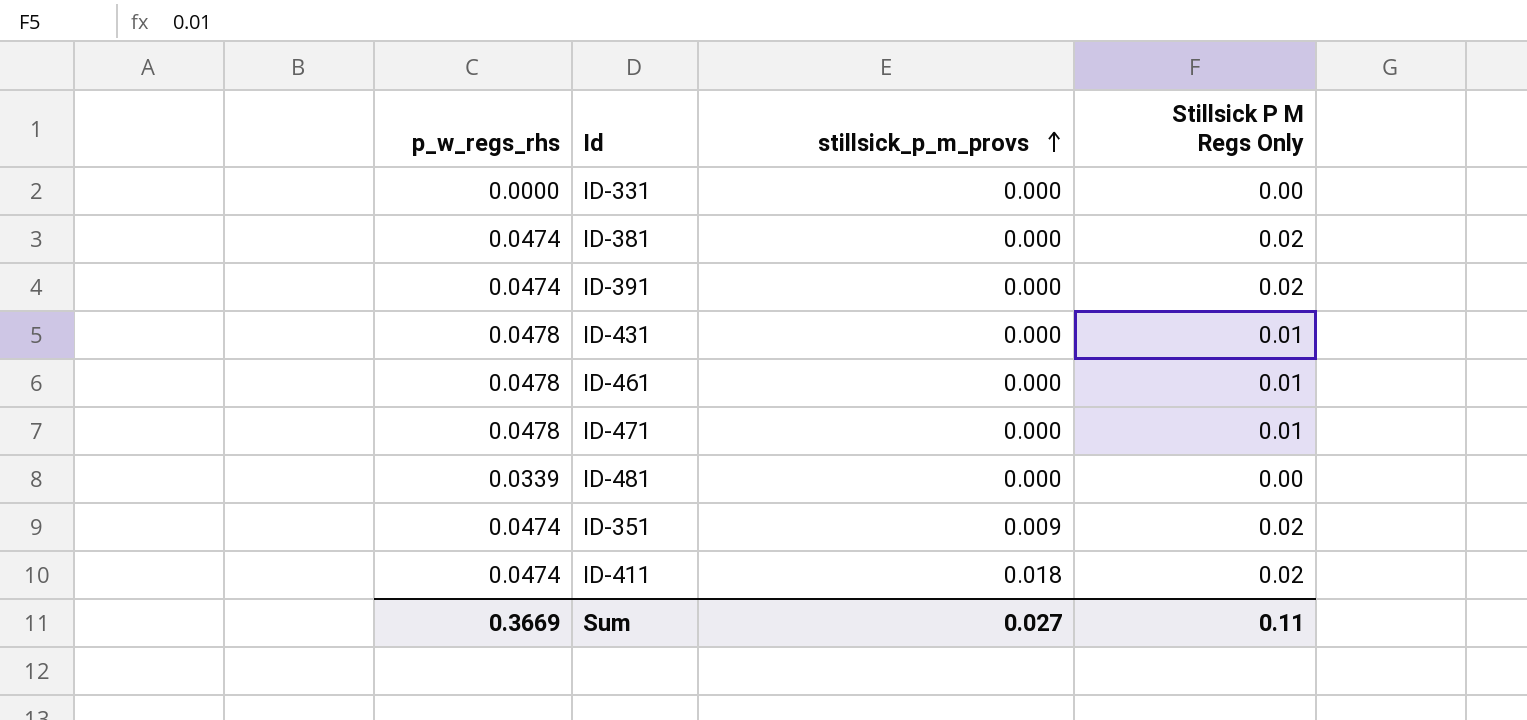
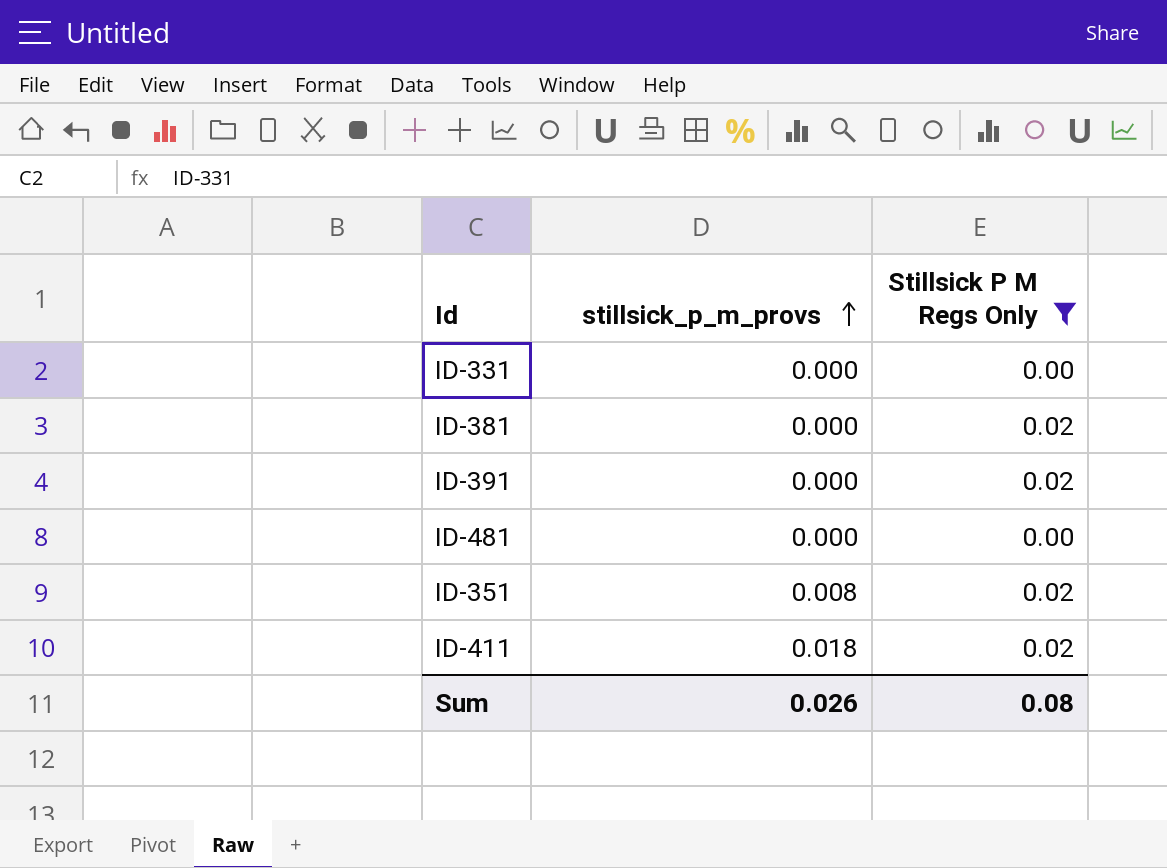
filter: none -> Stillsick P M Regs Only != 0.01
column p_w_regs_rhs | position: 1 -> none
ID-351 | stillsick_p_m_provs: 0.009 -> 0.008
Sum | stillsick_p_m_provs: 0.027 -> 0.026
Sum | Stillsick P M Regs Only: 0.11 -> 0.08

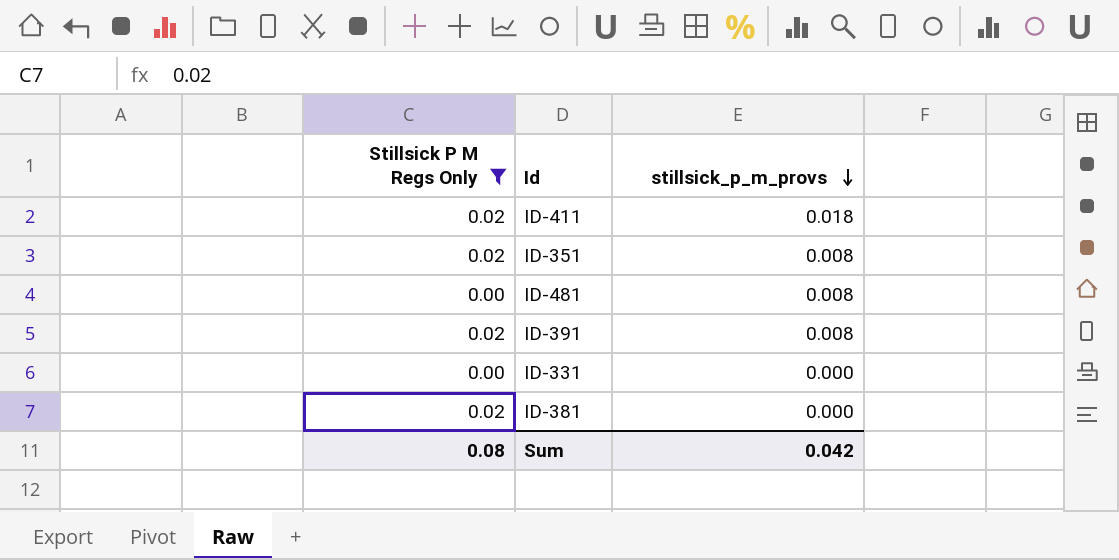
row order: stillsick_p_m_provs ascending -> stillsick_p_m_provs descending
column Stillsick P M Regs Only | position: 3 -> 1
ID-481 | stillsick_p_m_provs: 0.000 -> 0.008
ID-391 | stillsick_p_m_provs: 0.000 -> 0.008
Sum | stillsick_p_m_provs: 0.026 -> 0.042

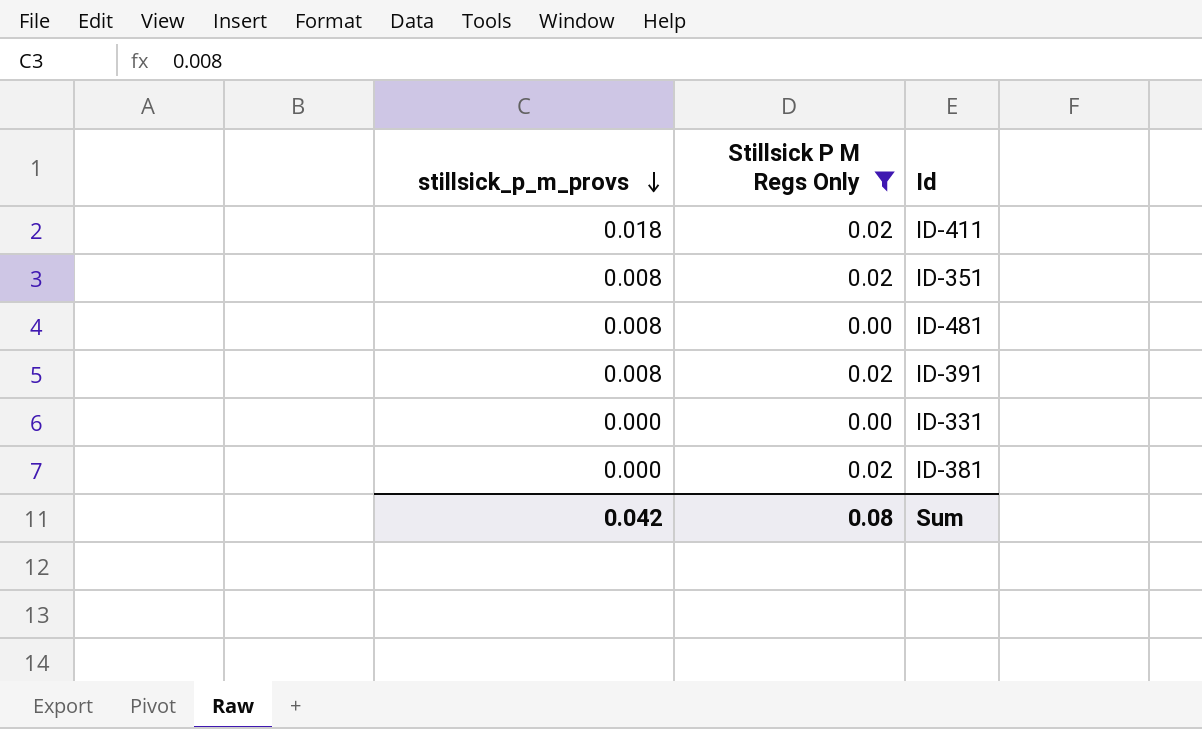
column stillsick_p_m_provs | position: 3 -> 1

